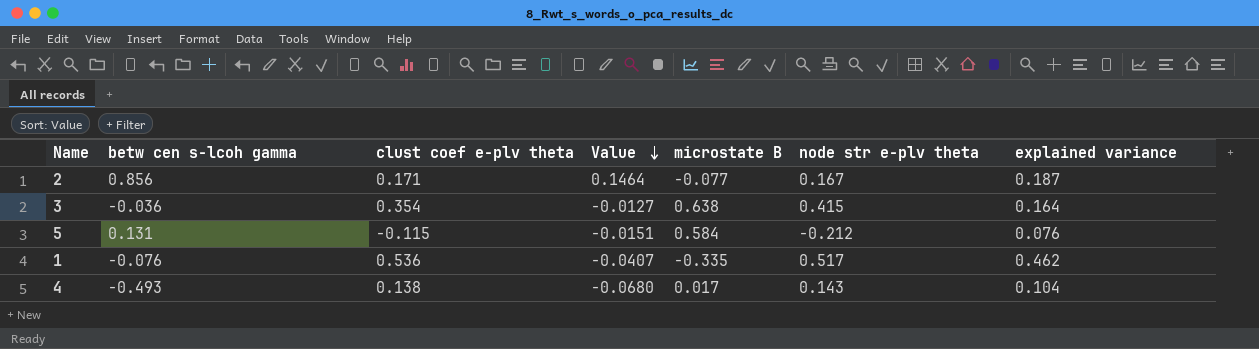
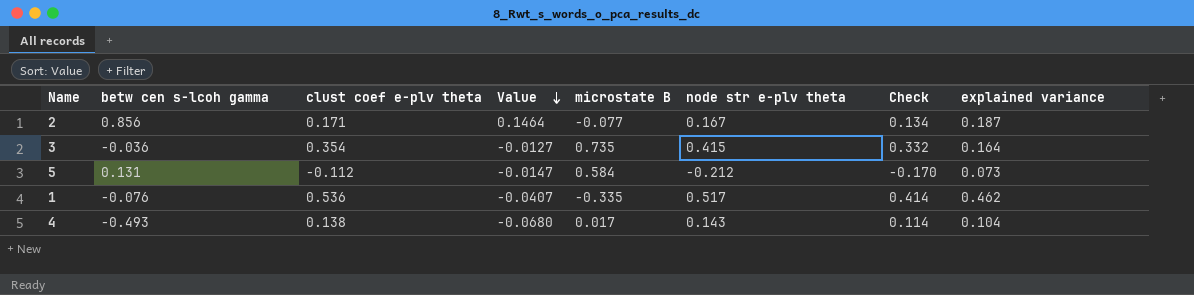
column Check | formula: none -> [node str e-plv theta] * 0.8
3 | microstate B: 0.638 -> 0.735
5 | clust coef e-plv theta: -0.115 -> -0.112
5 | Value: -0.0151 -> -0.0147
5 | explained variance: 0.076 -> 0.073

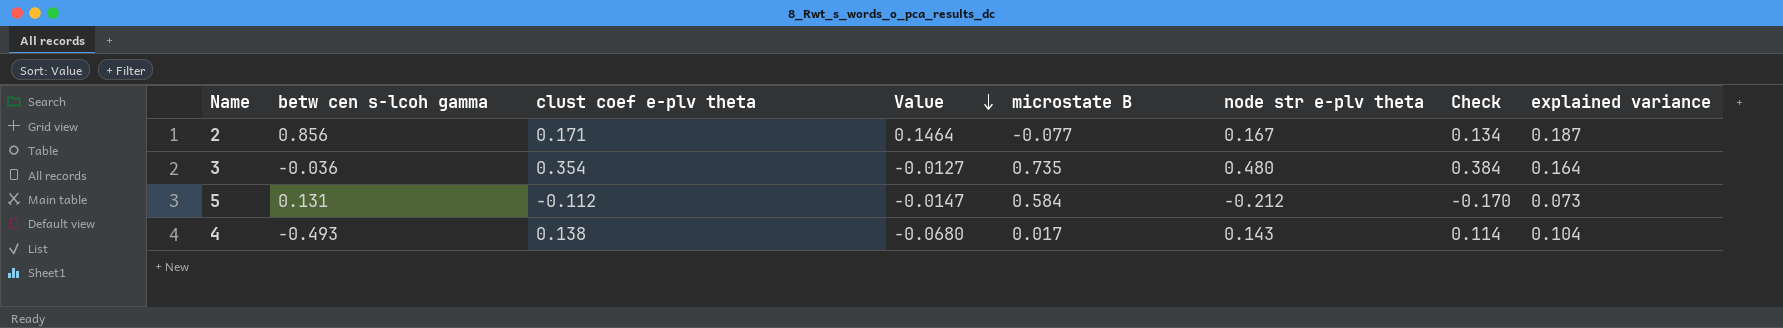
row 1: -0.076 | 0.536 | -0.0407 | -0.335 | 0.517 | 0.414 | 0.462 -> none
3 | node str e-plv theta: 0.415 -> 0.480
3 | Check: 0.332 -> 0.384

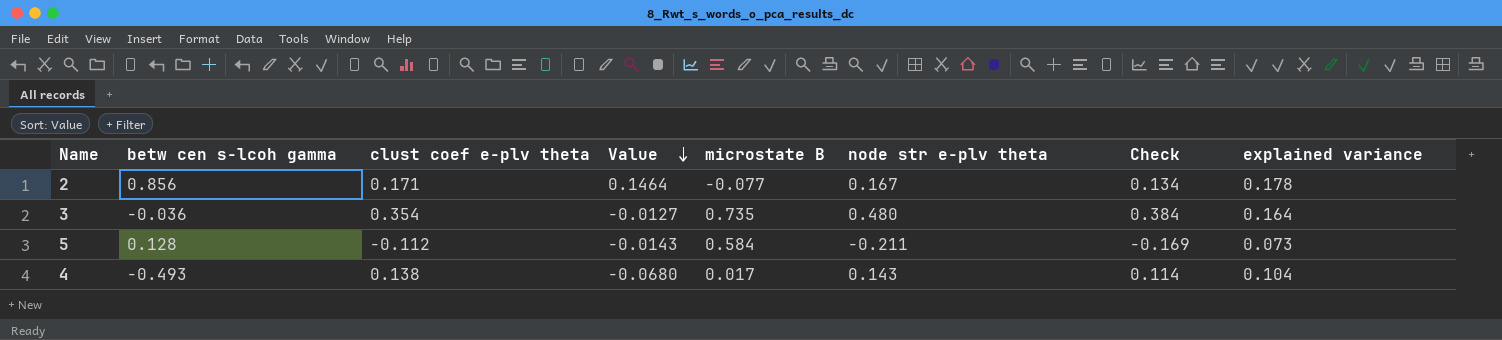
2 | explained variance: 0.187 -> 0.178
5 | betw cen s-lcoh gamma: 0.131 -> 0.128
5 | Value: -0.0147 -> -0.0143
5 | node str e-plv theta: -0.212 -> -0.211
5 | Check: -0.170 -> -0.169

